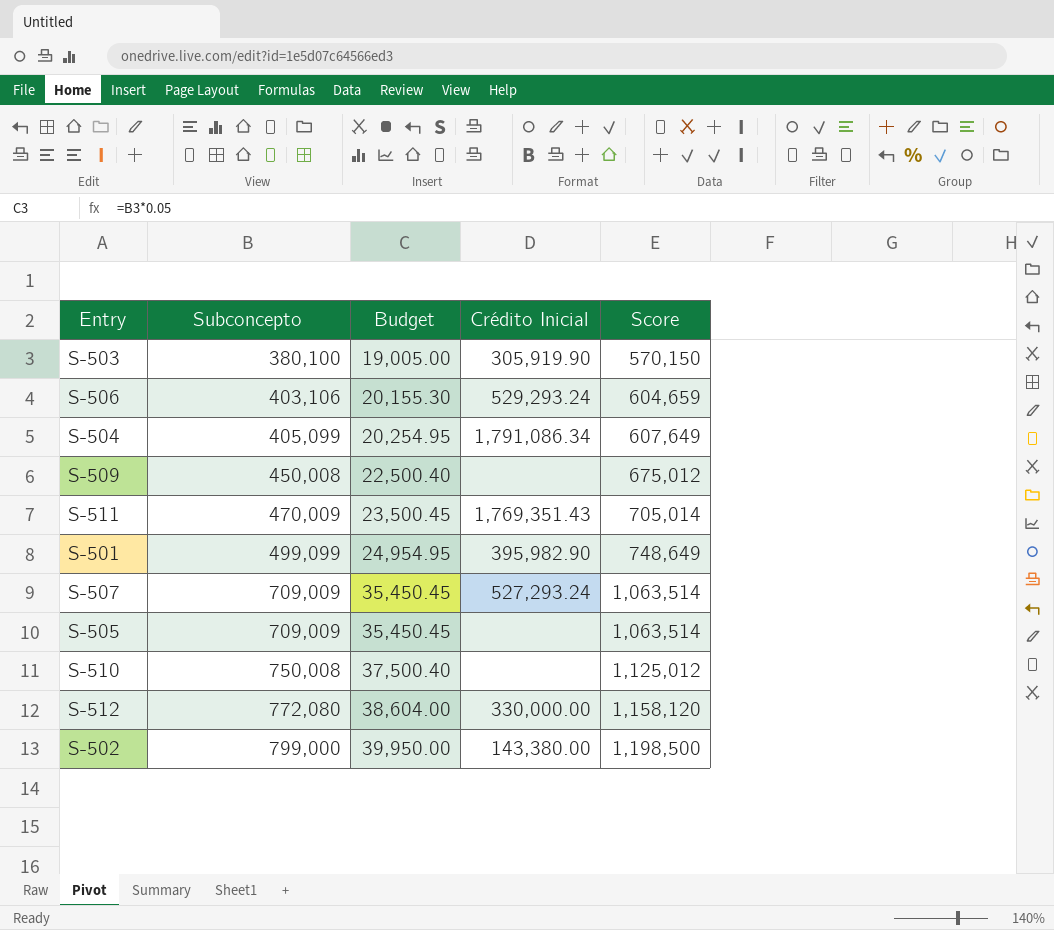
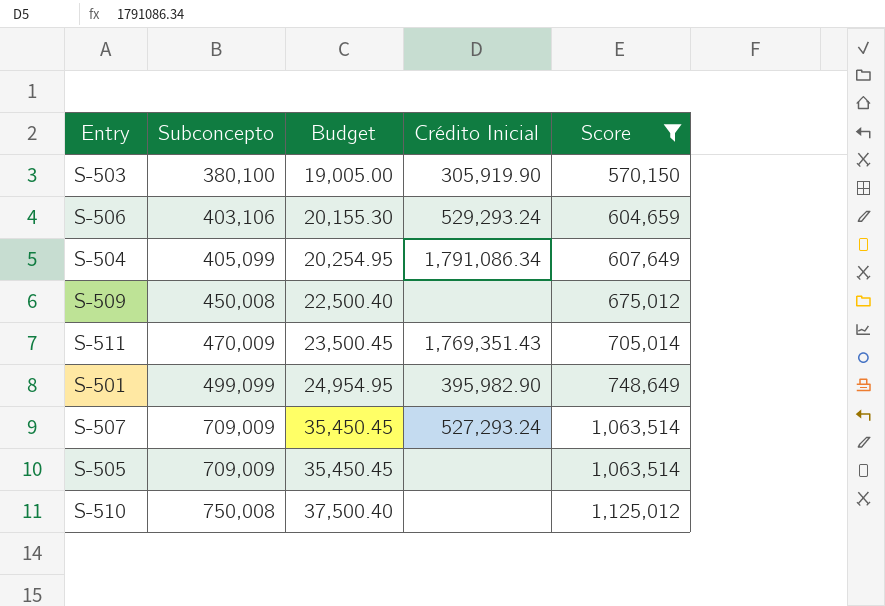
filter: none -> Score <= 1,125,012

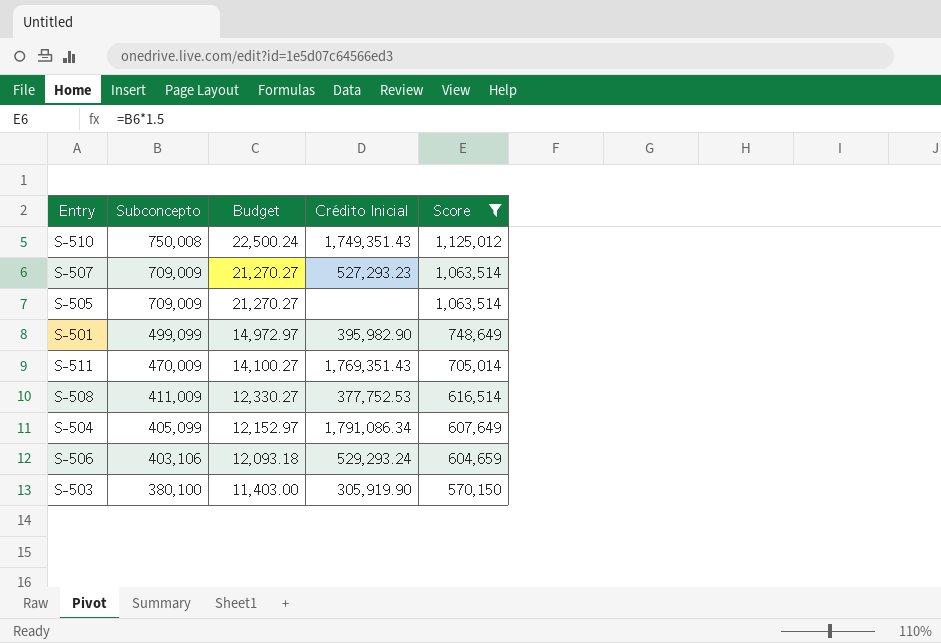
row order: Subconcepto ascending -> Subconcepto descending
column Budget | formula: [Subconcepto] * 0.05 -> [Subconcepto] * 0.03
row S-509: 450,008 | 22,500.40 | none | 675,012 -> none
S-510 | Crédito Inicial: none -> 1,749,351.43
S-507 | Crédito Inicial: 527,293.24 -> 527,293.23
row S-508: none -> 411,009 | 12,330.27 | 377,752.53 | 616,514

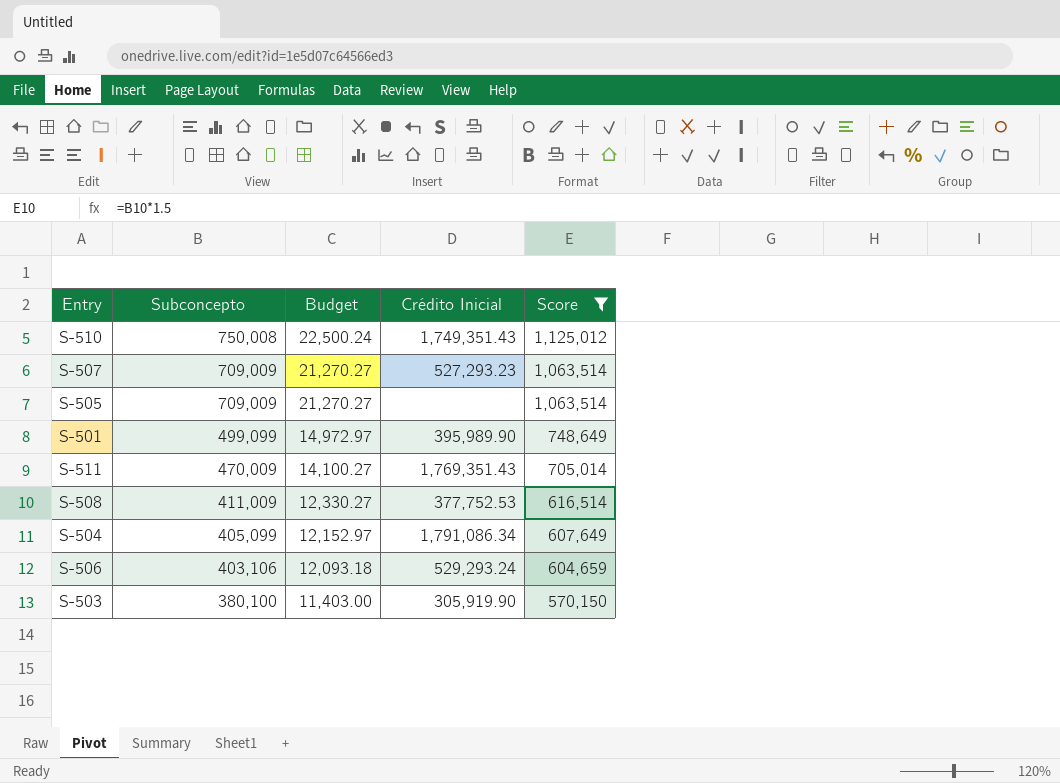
S-501 | Crédito Inicial: 395,982.90 -> 395,989.90

